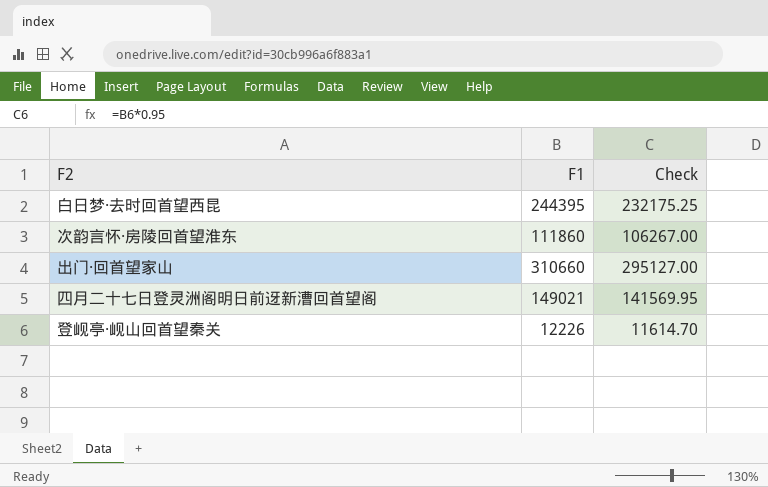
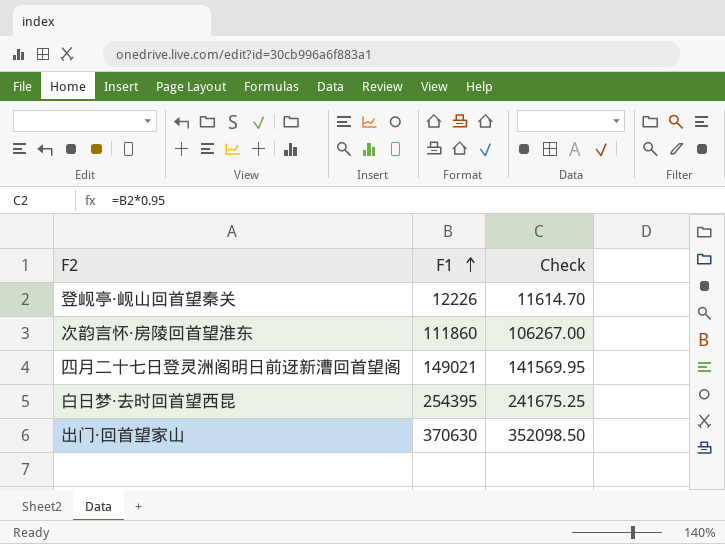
row order: none -> F1 ascending
白日梦·去时回首望西昆 | F1: 244395 -> 254395
白日梦·去时回首望西昆 | Check: 232175.25 -> 241675.25
出门·回首望家山 | F1: 310660 -> 370630
出门·回首望家山 | Check: 295127.00 -> 352098.50

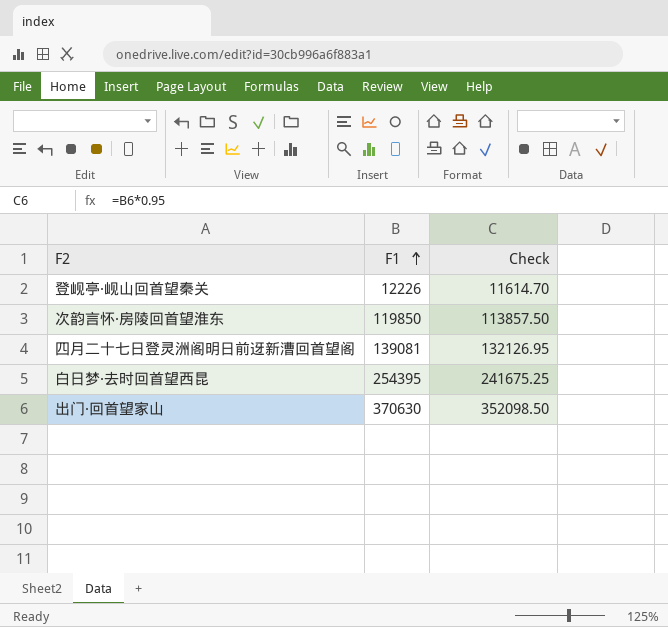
次韵言怀·房陵回首望淮东 | F1: 111860 -> 119850
次韵言怀·房陵回首望淮东 | Check: 106267.00 -> 113857.50
四月二十七日登灵洲阁明日前迓新漕回首望阁 | F1: 149021 -> 139081
四月二十七日登灵洲阁明日前迓新漕回首望阁 | Check: 141569.95 -> 132126.95

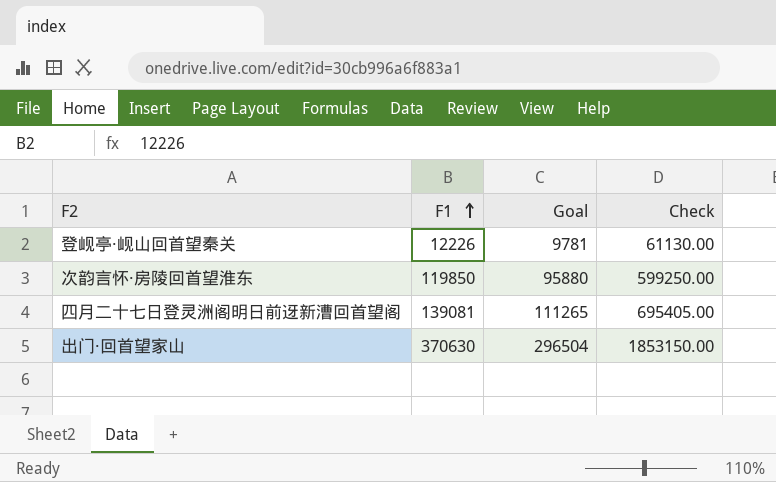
column Goal | formula: none -> [F1] * 0.8
column Check | formula: [F1] * 0.95 -> [F1] * 5
row 白日梦·去时回首望西昆: 254395 | 241675.25 -> none

